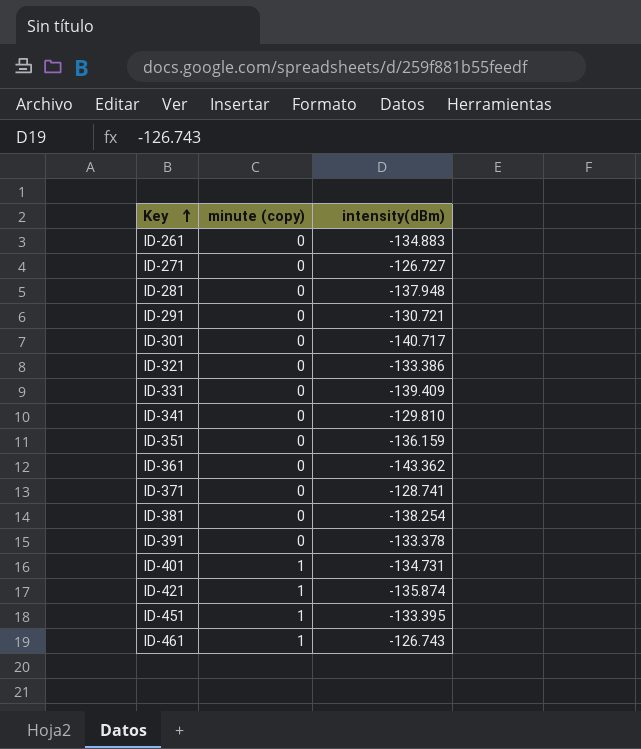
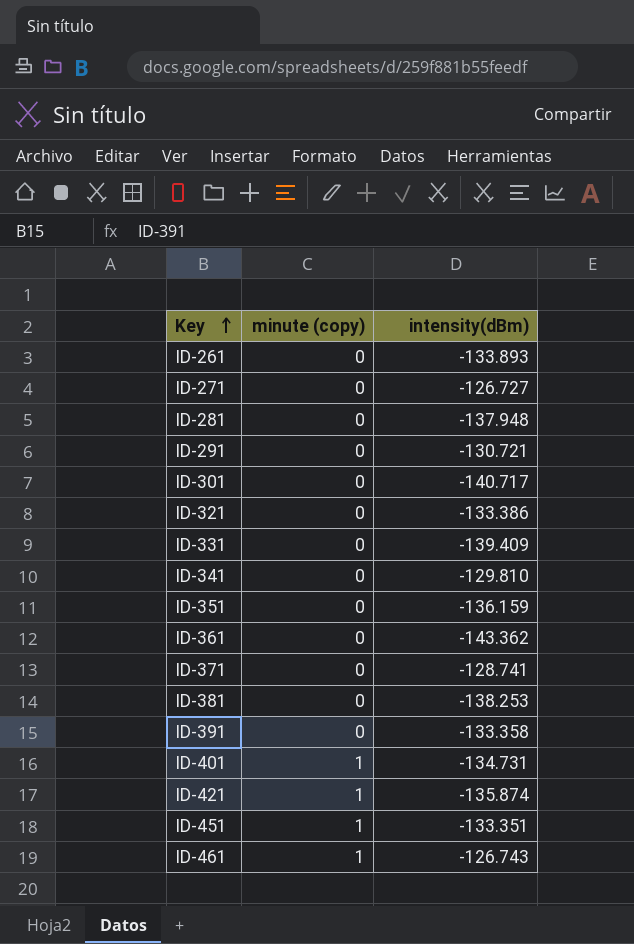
ID-261 | intensity(dBm): -134.883 -> -133.893
ID-381 | intensity(dBm): -138.254 -> -138.253
ID-391 | intensity(dBm): -133.378 -> -133.358
ID-451 | intensity(dBm): -133.395 -> -133.351

